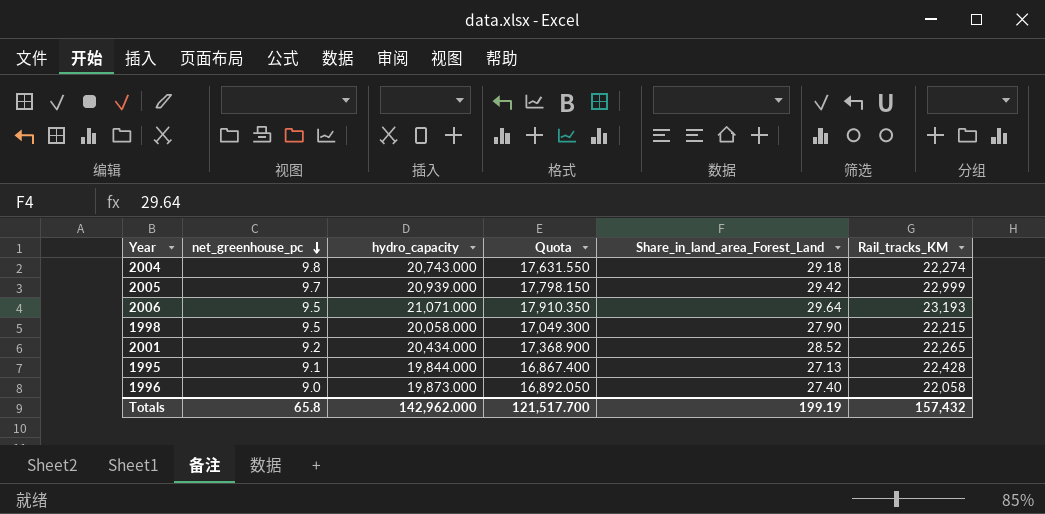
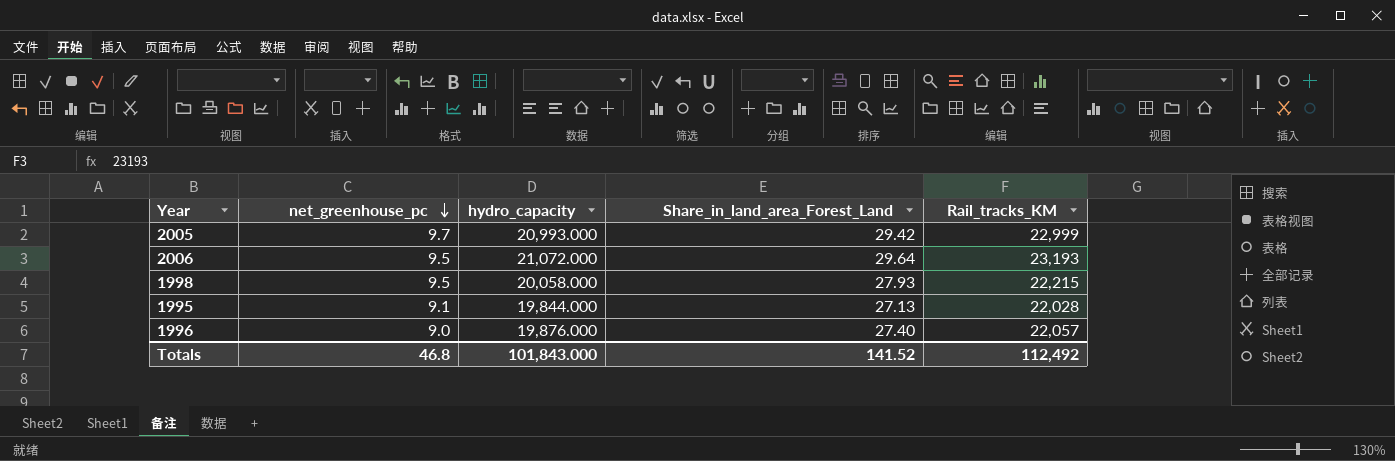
column Quota | formula: [hydro_capacity] * 0.85 -> none
row 2004: 9.8 | 20,743.000 | 17,631.550 | 29.18 | 22,274 -> none
row 2001: 9.2 | 20,434.000 | 17,368.900 | 28.52 | 22,265 -> none
2005 | hydro_capacity: 20,939.000 -> 20,993.000
2006 | hydro_capacity: 21,071.000 -> 21,072.000
1998 | Share_in_land_area_Forest_Land: 27.90 -> 27.93
1995 | Rail_tracks_KM: 22,428 -> 22,028
1996 | hydro_capacity: 19,873.000 -> 19,876.000
1996 | Rail_tracks_KM: 22,058 -> 22,057
Totals | net_greenhouse_pc: 65.8 -> 46.8
Totals | hydro_capacity: 142,962.000 -> 101,843.000
Totals | Share_in_land_area_Forest_Land: 199.19 -> 141.52
Totals | Rail_tracks_KM: 157,432 -> 112,492

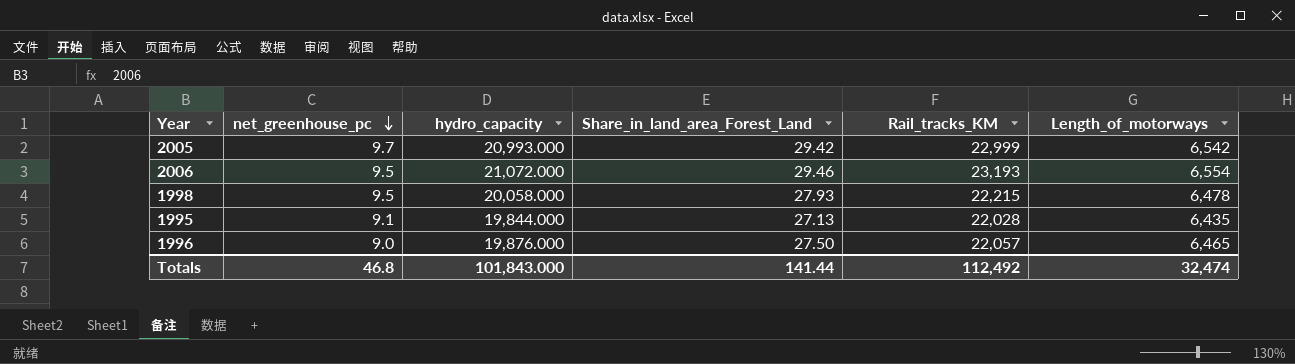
column Length_of_motorways | position: none -> 6
2006 | Share_in_land_area_Forest_Land: 29.64 -> 29.46
1996 | Share_in_land_area_Forest_Land: 27.40 -> 27.50
Totals | Share_in_land_area_Forest_Land: 141.52 -> 141.44

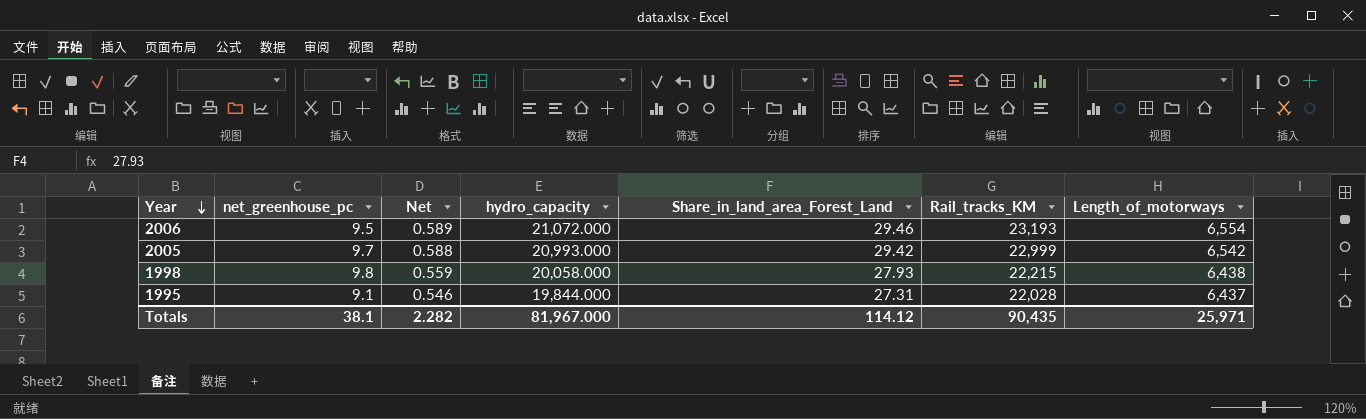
row order: net_greenhouse_pc descending -> Year descending
column Net | formula: none -> [Share_in_land_area_Forest_Land] * 0.02
row 1996: 9.0 | 19,876.000 | 27.50 | 22,057 | 6,465 -> none
1998 | net_greenhouse_pc: 9.5 -> 9.8
1998 | Length_of_motorways: 6,478 -> 6,438
1995 | Share_in_land_area_Forest_Land: 27.13 -> 27.31
1995 | Length_of_motorways: 6,435 -> 6,437
Totals | net_greenhouse_pc: 46.8 -> 38.1
Totals | hydro_capacity: 101,843.000 -> 81,967.000
Totals | Share_in_land_area_Forest_Land: 141.44 -> 114.12
Totals | Rail_tracks_KM: 112,492 -> 90,435
Totals | Length_of_motorways: 32,474 -> 25,971

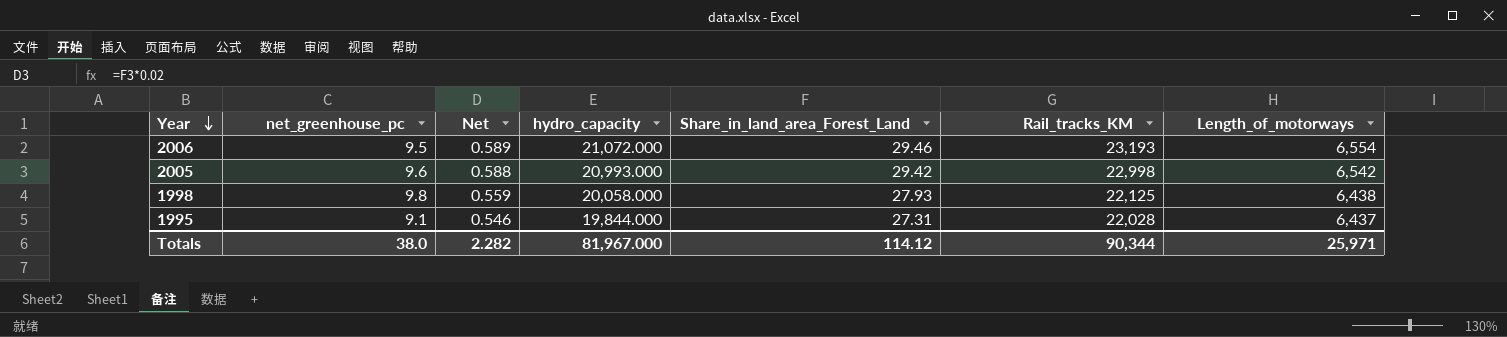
2005 | net_greenhouse_pc: 9.7 -> 9.6
2005 | Rail_tracks_KM: 22,999 -> 22,998
1998 | Rail_tracks_KM: 22,215 -> 22,125
Totals | net_greenhouse_pc: 38.1 -> 38.0
Totals | Rail_tracks_KM: 90,435 -> 90,344

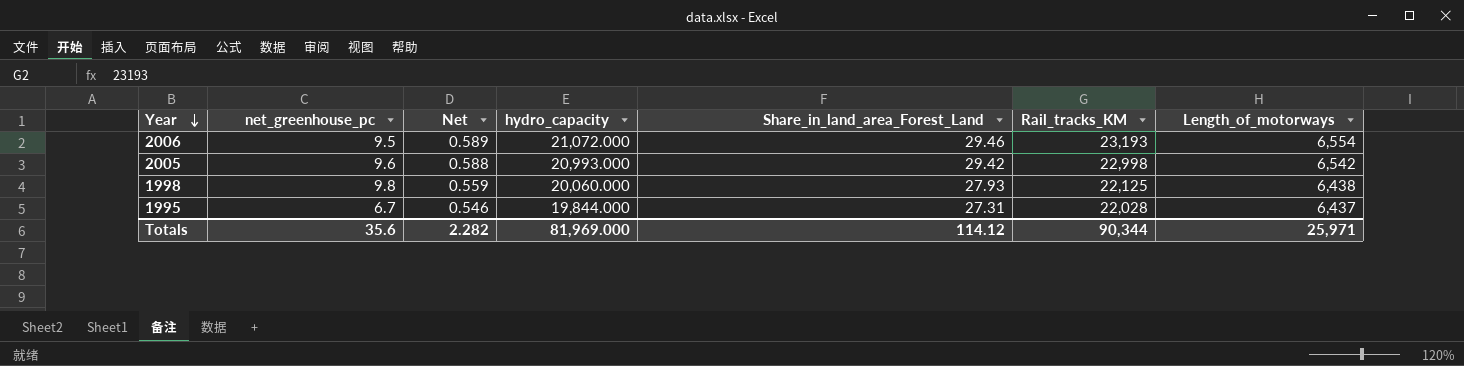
1998 | hydro_capacity: 20,058.000 -> 20,060.000
1995 | net_greenhouse_pc: 9.1 -> 6.7
Totals | net_greenhouse_pc: 38.0 -> 35.6
Totals | hydro_capacity: 81,967.000 -> 81,969.000

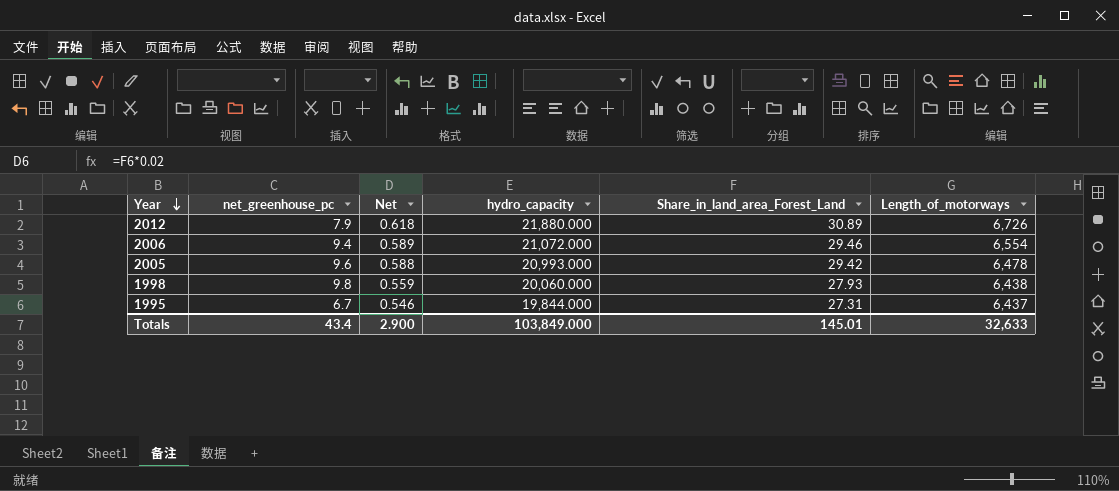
column Rail_tracks_KM | position: 6 -> none
row 2012: none -> 7.9 | 0.618 | 21,880.000 | 30.89 | 6,726
2006 | net_greenhouse_pc: 9.5 -> 9.4
2005 | Length_of_motorways: 6,542 -> 6,478
Totals | net_greenhouse_pc: 35.6 -> 43.4
Totals | Net: 2.282 -> 2.900
Totals | hydro_capacity: 81,969.000 -> 103,849.000
Totals | Share_in_land_area_Forest_Land: 114.12 -> 145.01
Totals | Length_of_motorways: 25,971 -> 32,633

